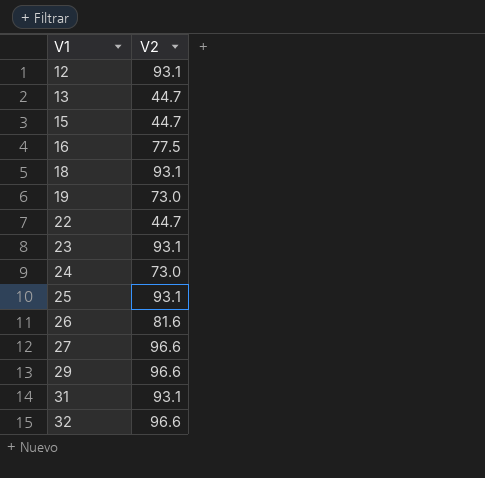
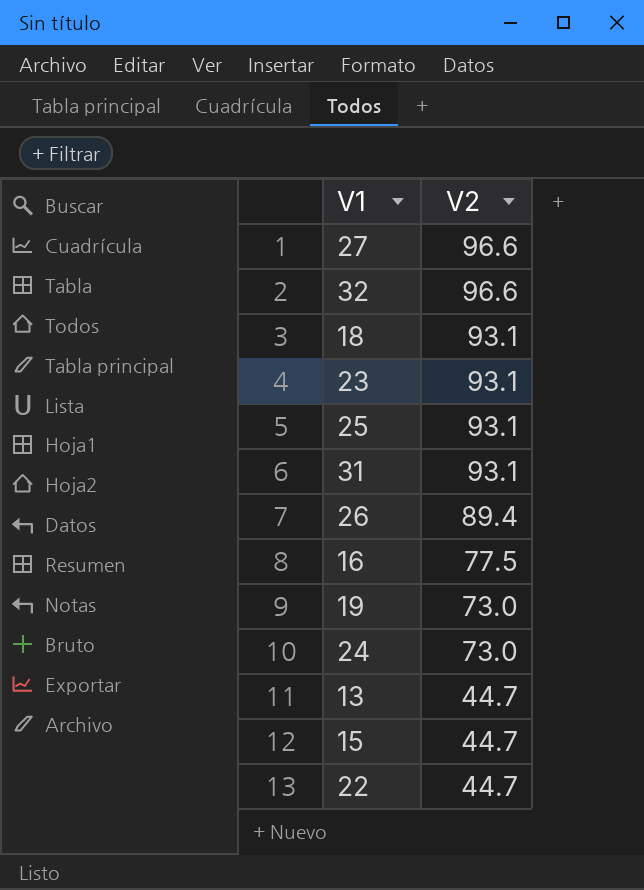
row order: V1 ascending -> V2 descending
row 12: 93.1 -> none
row 29: 96.6 -> none
26 | V2: 81.6 -> 89.4

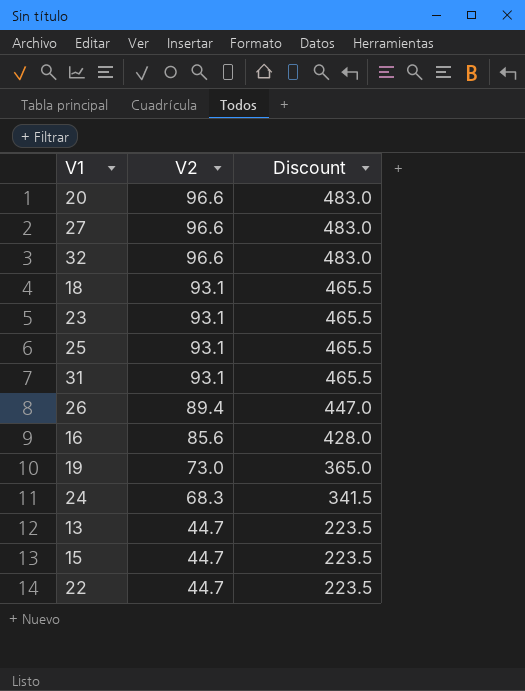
column Discount | formula: none -> [V2] * 5
row 20: none -> 96.6 | 483.0
16 | V2: 77.5 -> 85.6
24 | V2: 73.0 -> 68.3

